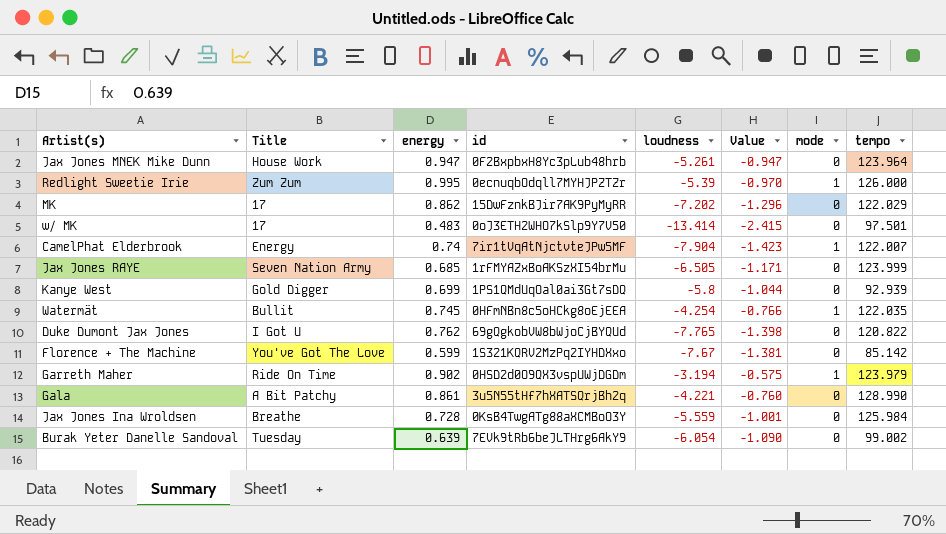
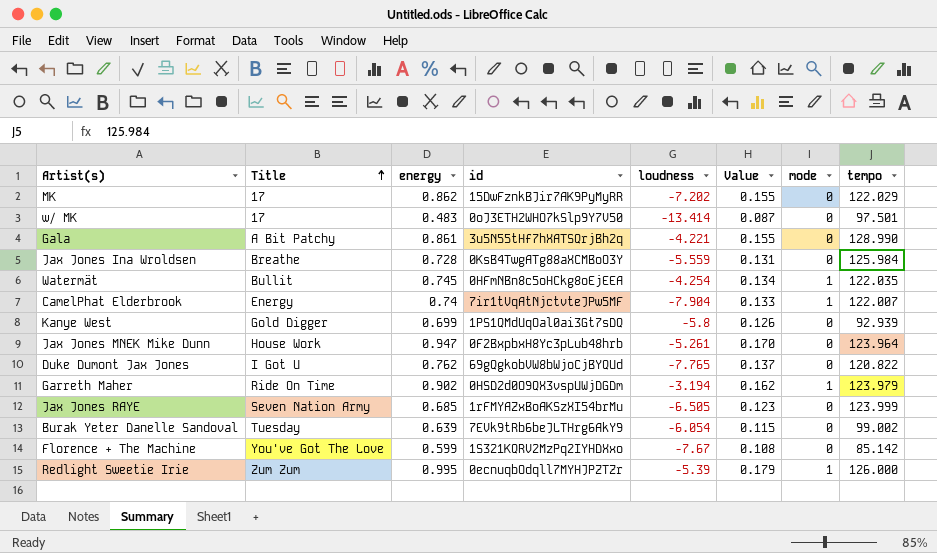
row order: none -> Title ascending
column Value | formula: [loudness] * 0.18 -> [energy] * 0.18

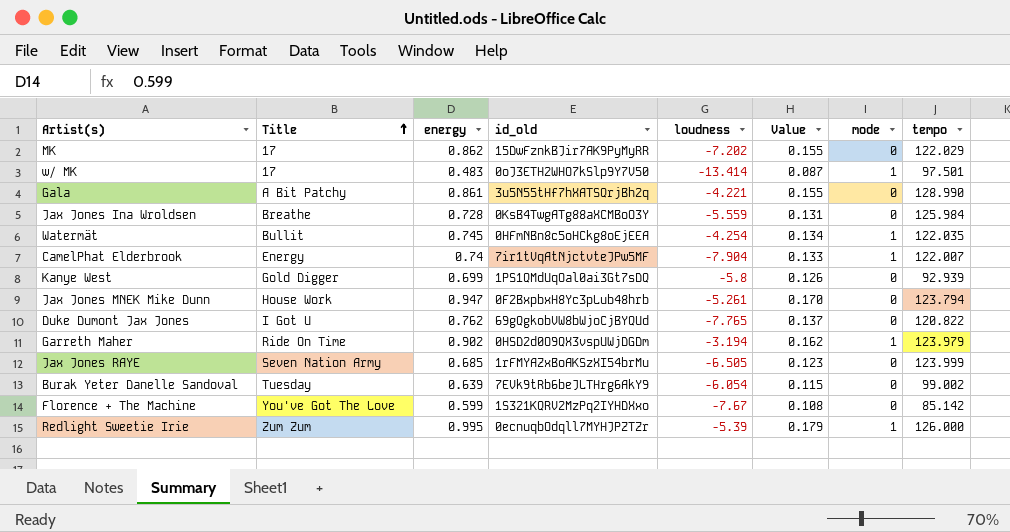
column name: id -> id_old
w/ MK | mode: 0 -> 1
Jax Jones MNEK Mike Dunn | tempo: 123.964 -> 123.794

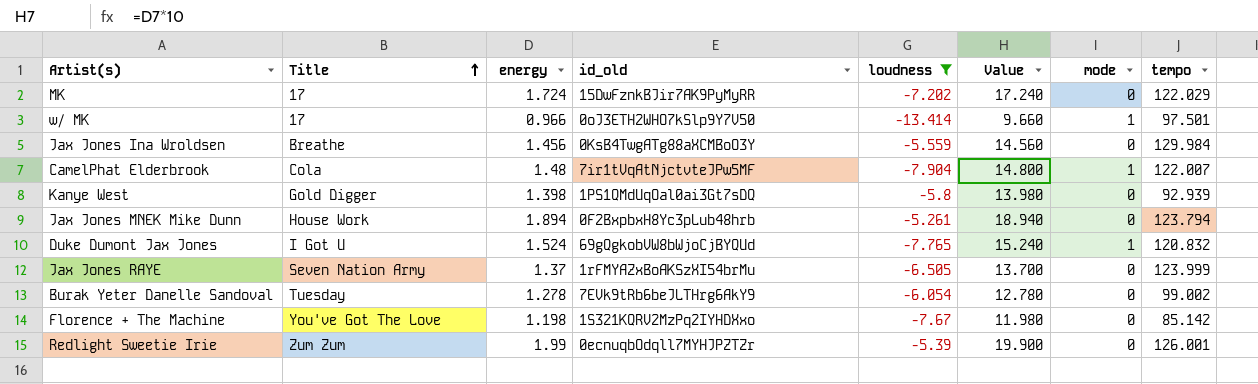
filter: none -> loudness <= -5.261
column Value | formula: [energy] * 0.18 -> [energy] * 10
MK | energy: 0.862 -> 1.724
w/ MK | energy: 0.483 -> 0.966
Jax Jones Ina Wroldsen | energy: 0.728 -> 1.456
Jax Jones Ina Wroldsen | tempo: 125.984 -> 129.984
CamelPhat Elderbrook | Title: Energy -> Cola
CamelPhat Elderbrook | energy: 0.74 -> 1.48
Kanye West | energy: 0.699 -> 1.398
Jax Jones MNEK Mike Dunn | energy: 0.947 -> 1.894
Duke Dumont Jax Jones | energy: 0.762 -> 1.524
Duke Dumont Jax Jones | mode: 0 -> 1
Duke Dumont Jax Jones | tempo: 120.822 -> 120.832
Jax Jones RAYE | energy: 0.685 -> 1.37
Burak Yeter Danelle Sandoval | energy: 0.639 -> 1.278
Florence + The Machine | energy: 0.599 -> 1.198
Redlight Sweetie Irie | energy: 0.995 -> 1.99
Redlight Sweetie Irie | mode: 1 -> 0
Redlight Sweetie Irie | tempo: 126.000 -> 126.001

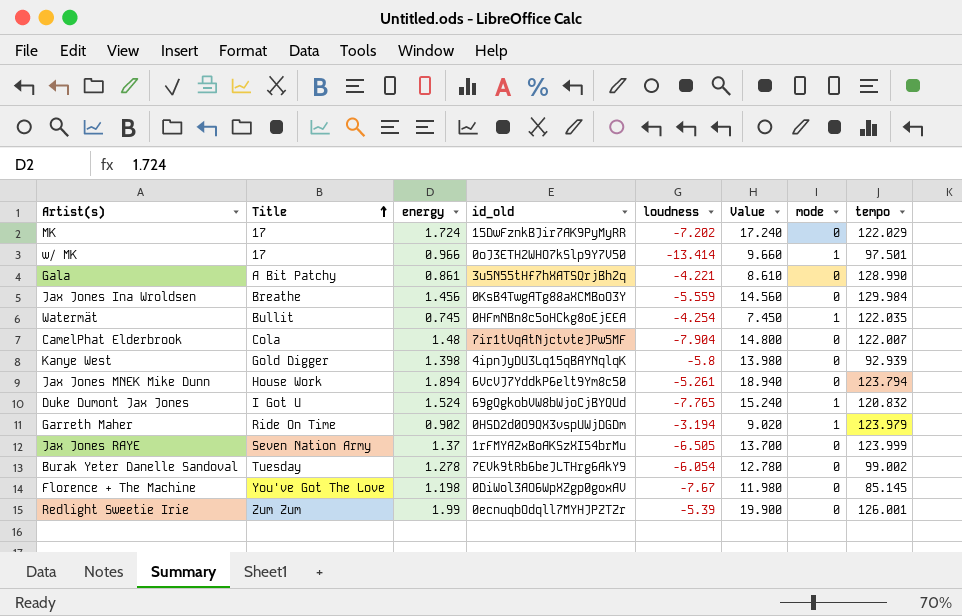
filter: loudness <= -5.261 -> none
CamelPhat Elderbrook | mode: 1 -> 0
Kanye West | id_old: 1PS1QMdUqOal0ai3Gt7sDQ -> 4ipnJyDU3Lq15qBAYNqlqK
Jax Jones MNEK Mike Dunn | id_old: 0F2BxpbxH8Yc3pLub48hrb -> 6VcVJ7YddkP6elt9Ym8c50
Florence + The Machine | id_old: 1S321KQRV2MzPq2IYHDXxo -> 0DiWol3AO6WpXZgp0goxAV
Florence + The Machine | tempo: 85.142 -> 85.145

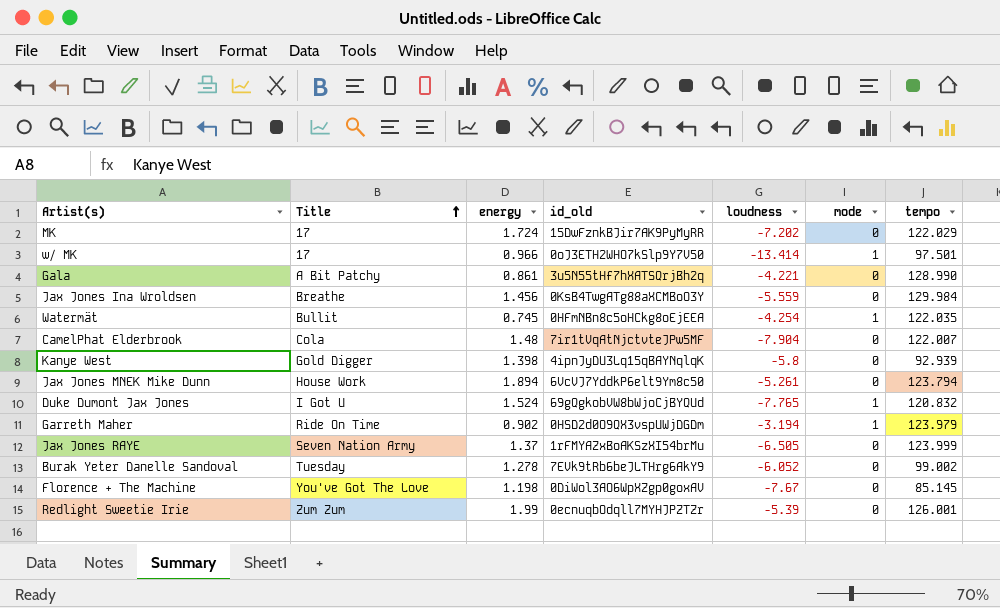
column Value | formula: [energy] * 10 -> none
Burak Yeter Danelle Sandoval | loudness: -6.054 -> -6.052

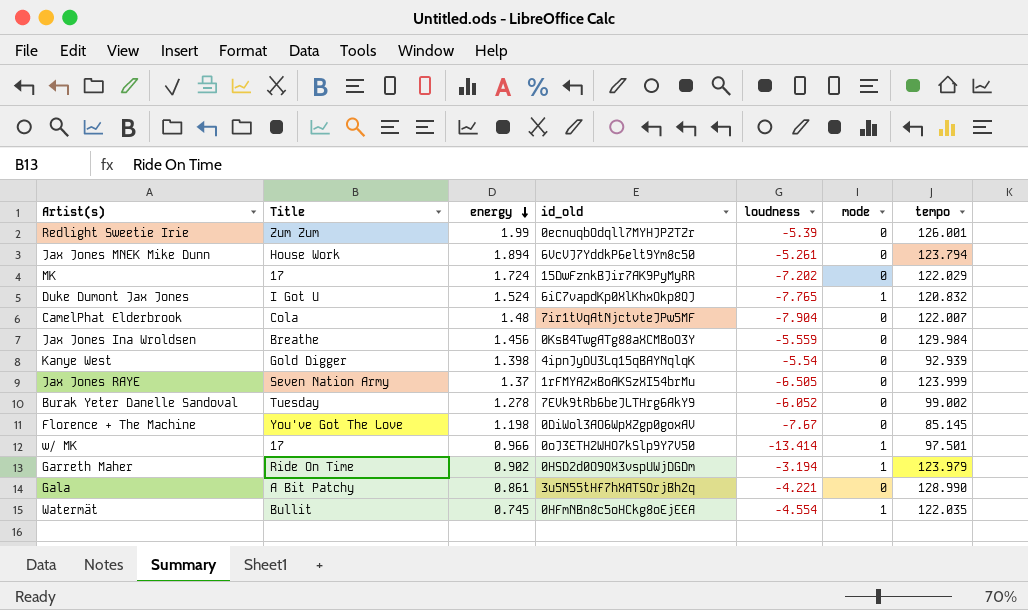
row order: Title ascending -> energy descending
Duke Dumont Jax Jones | id_old: 69gQgkobVW8bWjoCjBYQUd -> 6iC7vapdKp0XlKhxOkp8QJ
Kanye West | loudness: -5.8 -> -5.54
Watermät | loudness: -4.254 -> -4.554

